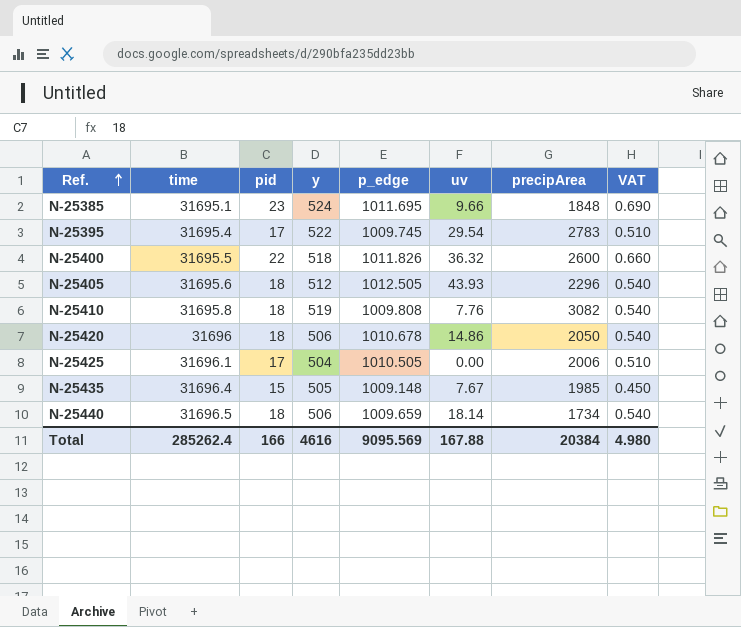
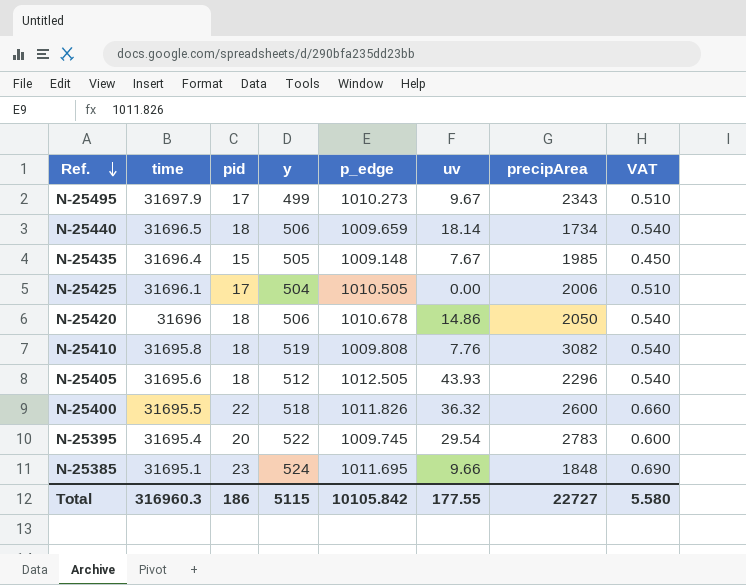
row order: Ref. ascending -> Ref. descending
row N-25495: none -> 31697.9 | 17 | 499 | 1010.273 | 9.67 | 2343 | 0.510
N-25395 | pid: 17 -> 20
N-25395 | VAT: 0.510 -> 0.600
Total | time: 285262.4 -> 316960.3
Total | pid: 166 -> 186
Total | y: 4616 -> 5115
Total | p_edge: 9095.569 -> 10105.842
Total | uv: 167.88 -> 177.55
Total | precipArea: 20384 -> 22727
Total | VAT: 4.980 -> 5.580

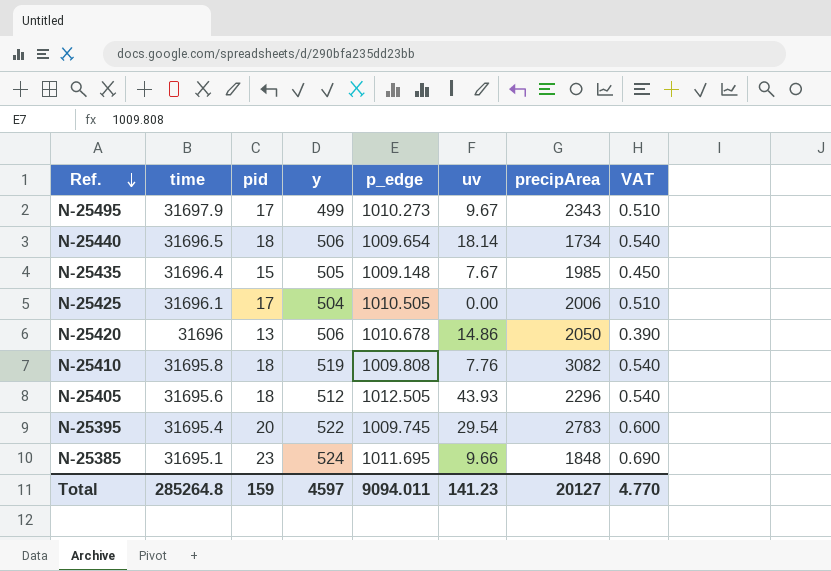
row N-25400: 31695.5 | 22 | 518 | 1011.826 | 36.32 | 2600 | 0.660 -> none
N-25440 | p_edge: 1009.659 -> 1009.654
N-25420 | pid: 18 -> 13
N-25420 | VAT: 0.540 -> 0.390
Total | time: 316960.3 -> 285264.8
Total | pid: 186 -> 159
Total | y: 5115 -> 4597
Total | p_edge: 10105.842 -> 9094.011
Total | uv: 177.55 -> 141.23
Total | precipArea: 22727 -> 20127
Total | VAT: 5.580 -> 4.770

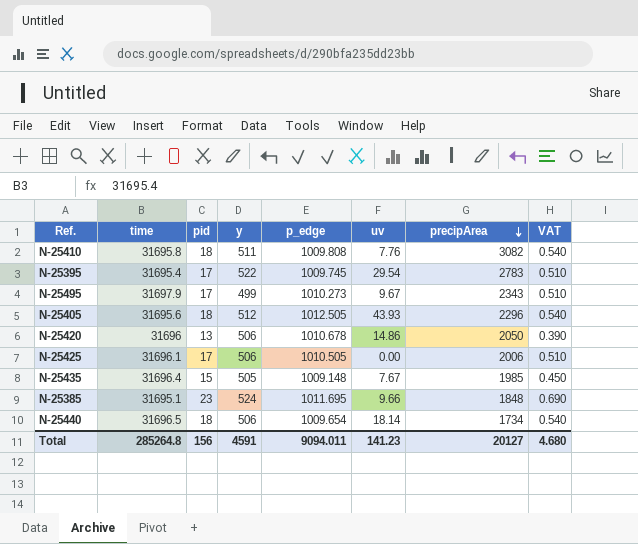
row order: Ref. descending -> precipArea descending
N-25410 | y: 519 -> 511
N-25395 | pid: 20 -> 17
N-25395 | VAT: 0.600 -> 0.510
N-25425 | y: 504 -> 506
Total | pid: 159 -> 156
Total | y: 4597 -> 4591
Total | VAT: 4.770 -> 4.680

